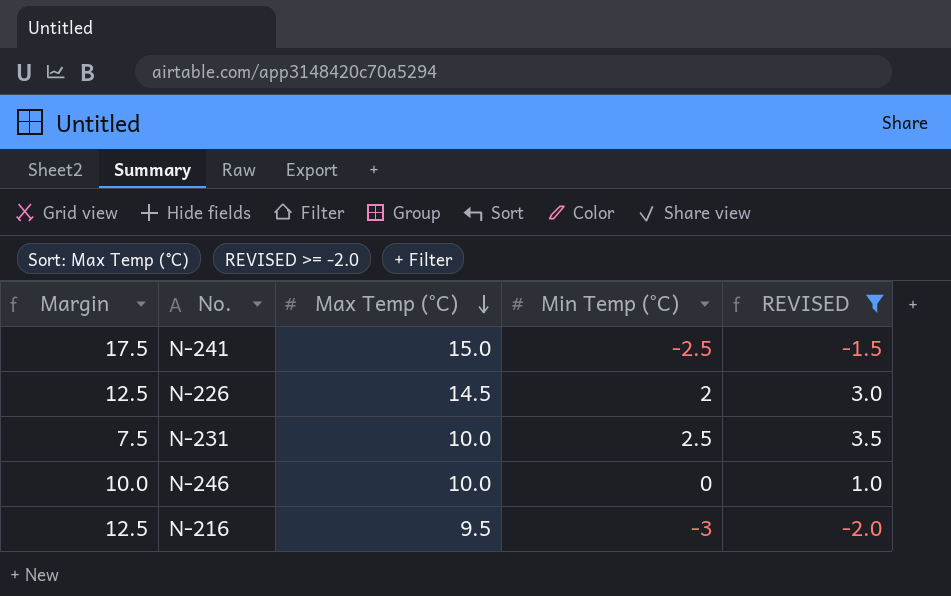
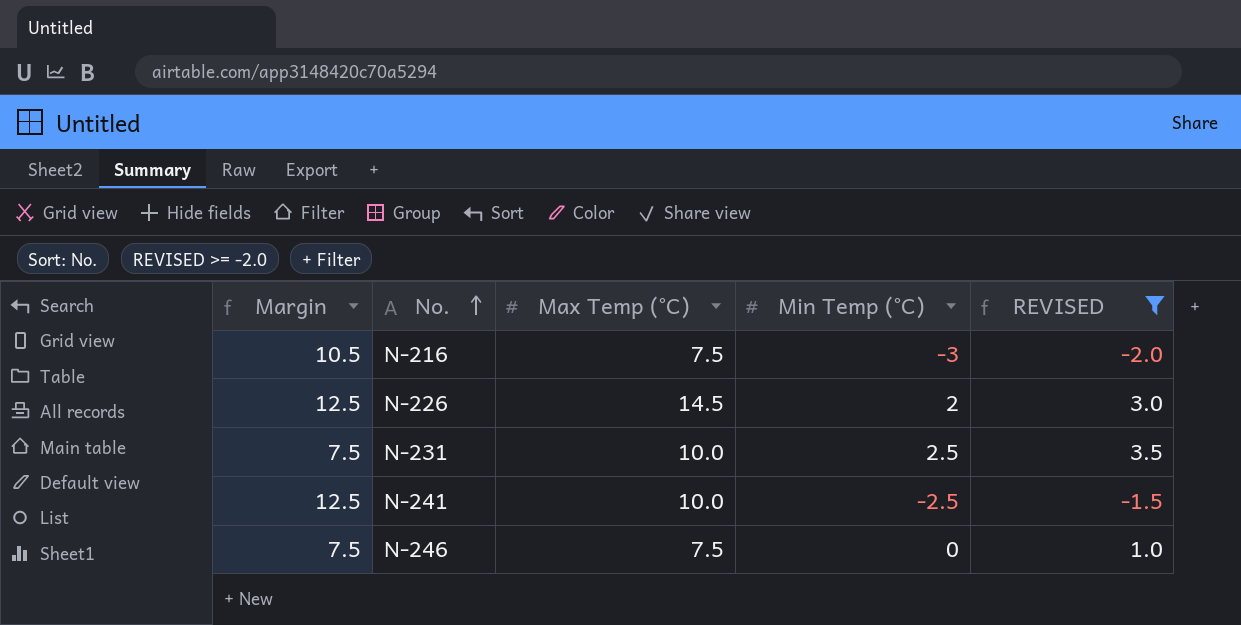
row order: Max Temp (°C) descending -> No. ascending
N-216 | Margin: 12.5 -> 10.5
N-216 | Max Temp (°C): 9.5 -> 7.5
N-241 | Margin: 17.5 -> 12.5
N-241 | Max Temp (°C): 15.0 -> 10.0
N-246 | Margin: 10.0 -> 7.5
N-246 | Max Temp (°C): 10.0 -> 7.5

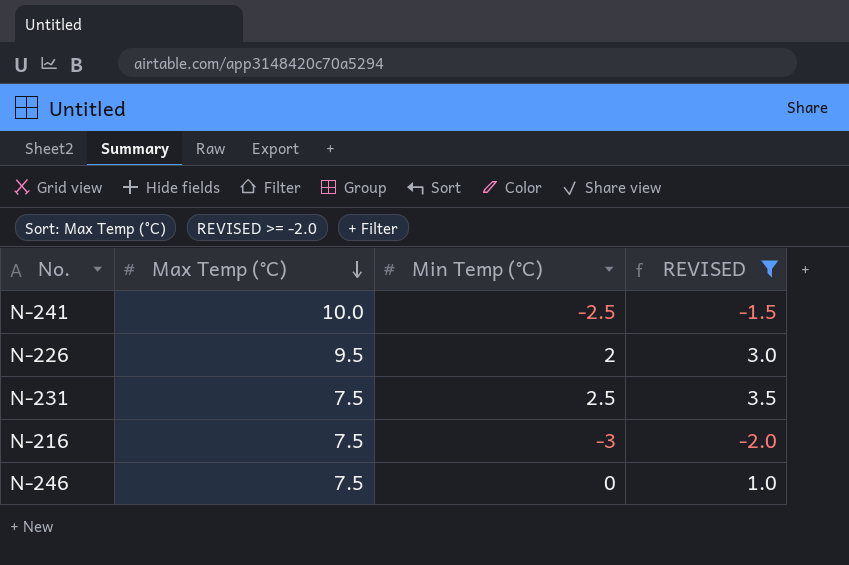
row order: No. ascending -> Max Temp (°C) descending
column Margin | formula: [Max Temp (°C)] - [Min Temp (°C)] -> none
N-226 | Max Temp (°C): 14.5 -> 9.5
N-231 | Max Temp (°C): 10.0 -> 7.5

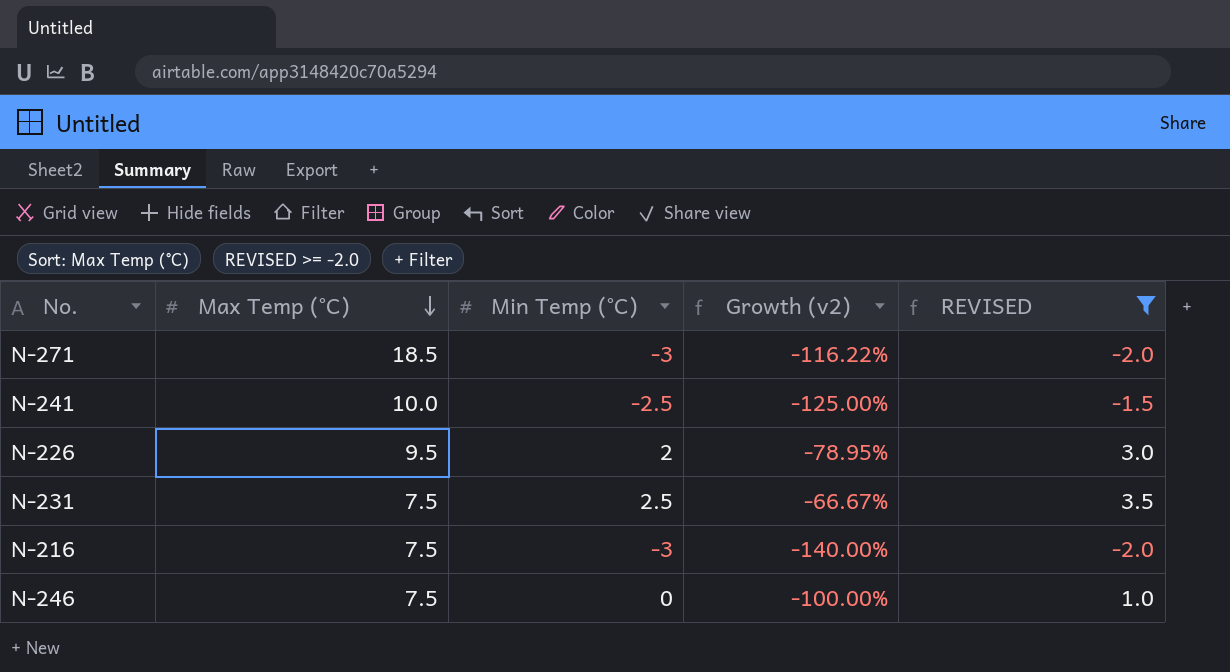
column Growth (v2) | formula: none -> ([Min Temp (°C)] - [Max Temp (°C)]) / [Max Temp (°C)]
row N-271: none -> 18.5 | -3 | -116.22% | -2.0

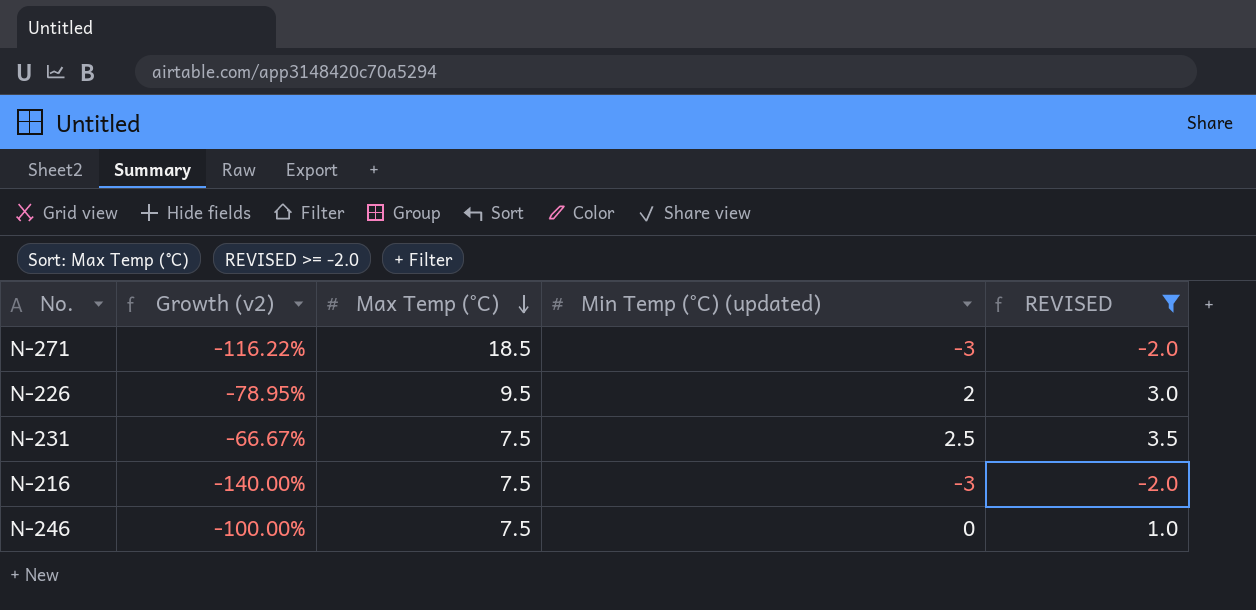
column Growth (v2) | position: 4 -> 2
column name: Min Temp (°C) -> Min Temp (°C) (updated)
row N-241: 10.0 | -2.5 | -125.00% | -1.5 -> none

